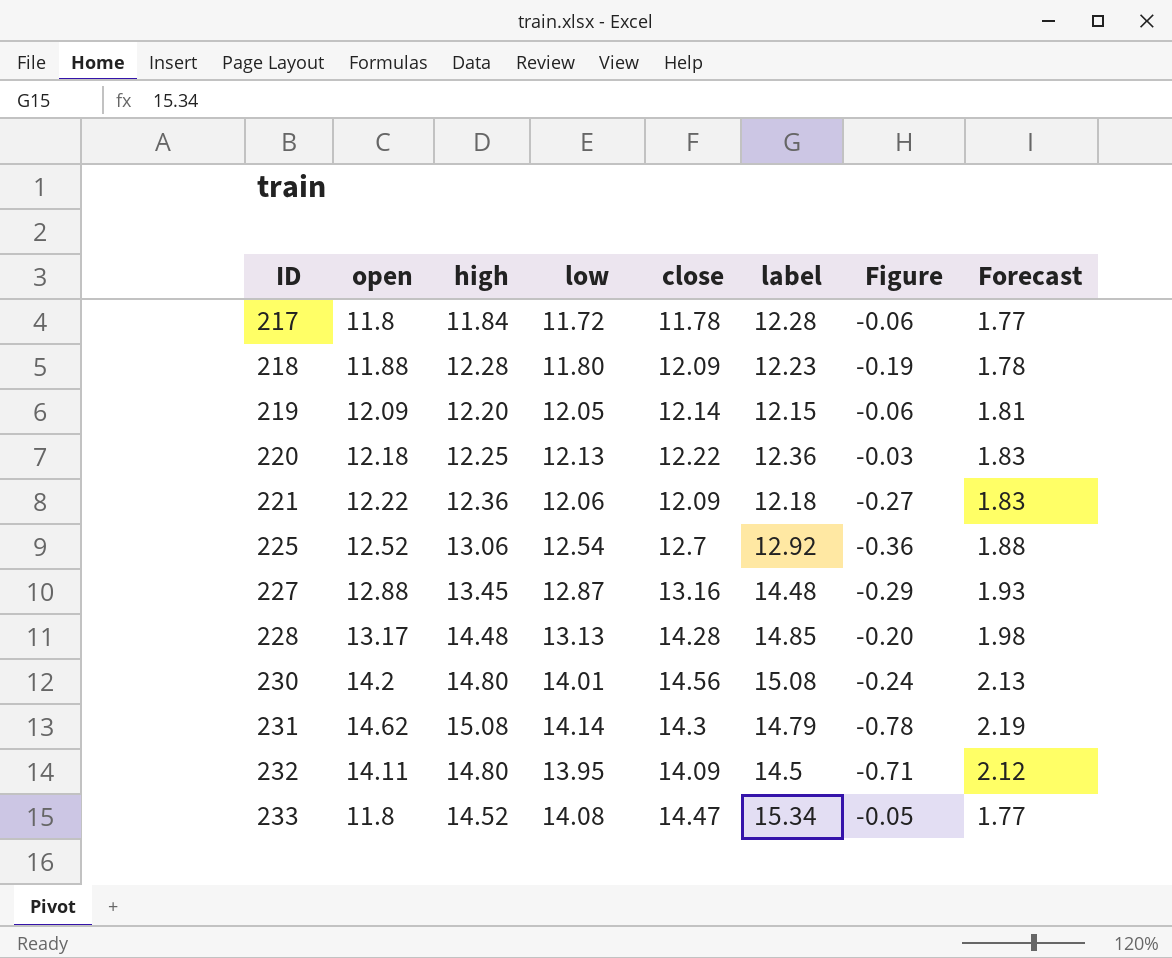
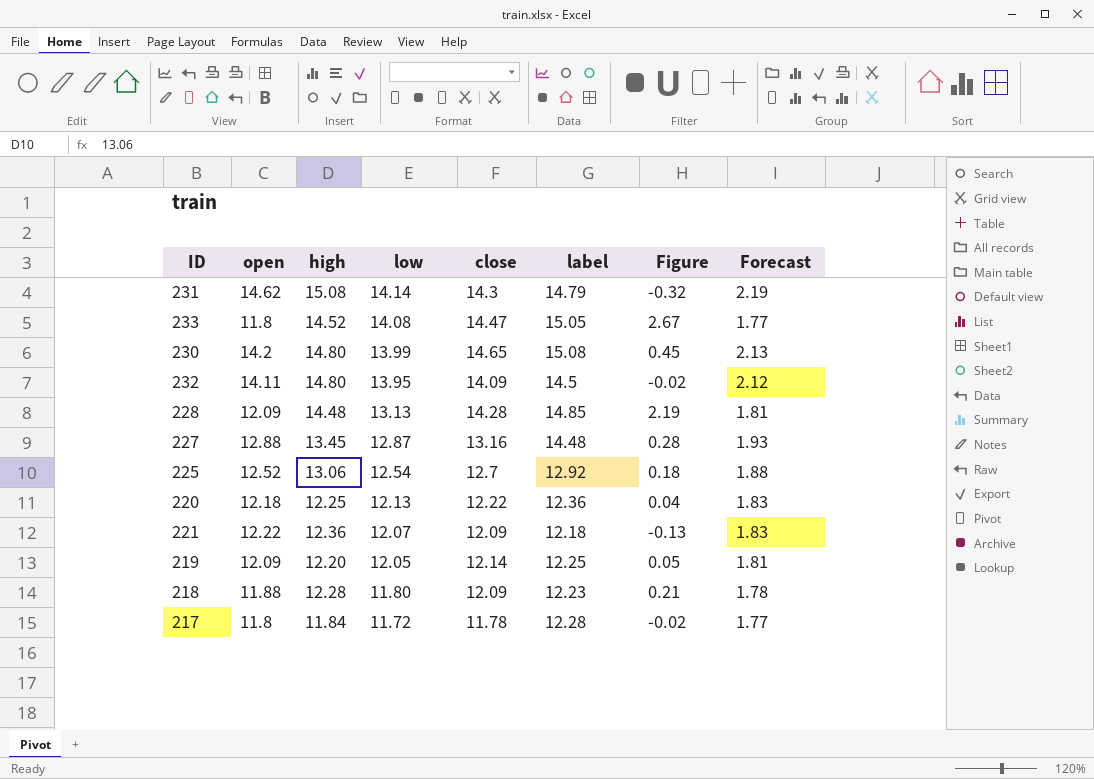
row order: ID ascending -> low descending
column Figure | formula: [close] - [high] -> [close] - [open]
233 | label: 15.34 -> 15.05
230 | low: 14.01 -> 13.99
230 | close: 14.56 -> 14.65
228 | open: 13.17 -> 12.09
228 | Forecast: 1.98 -> 1.81
221 | low: 12.06 -> 12.07
219 | label: 12.15 -> 12.25

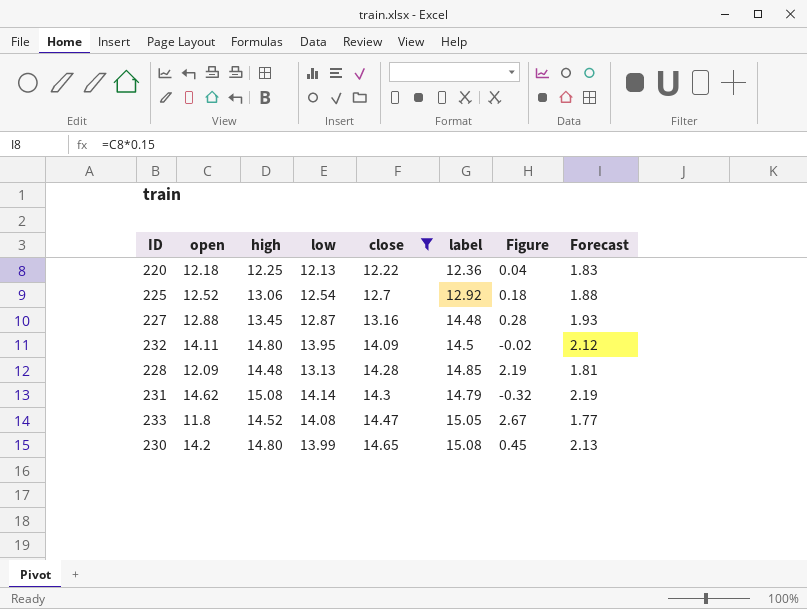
filter: none -> close >= 12.22
row order: low descending -> close ascending

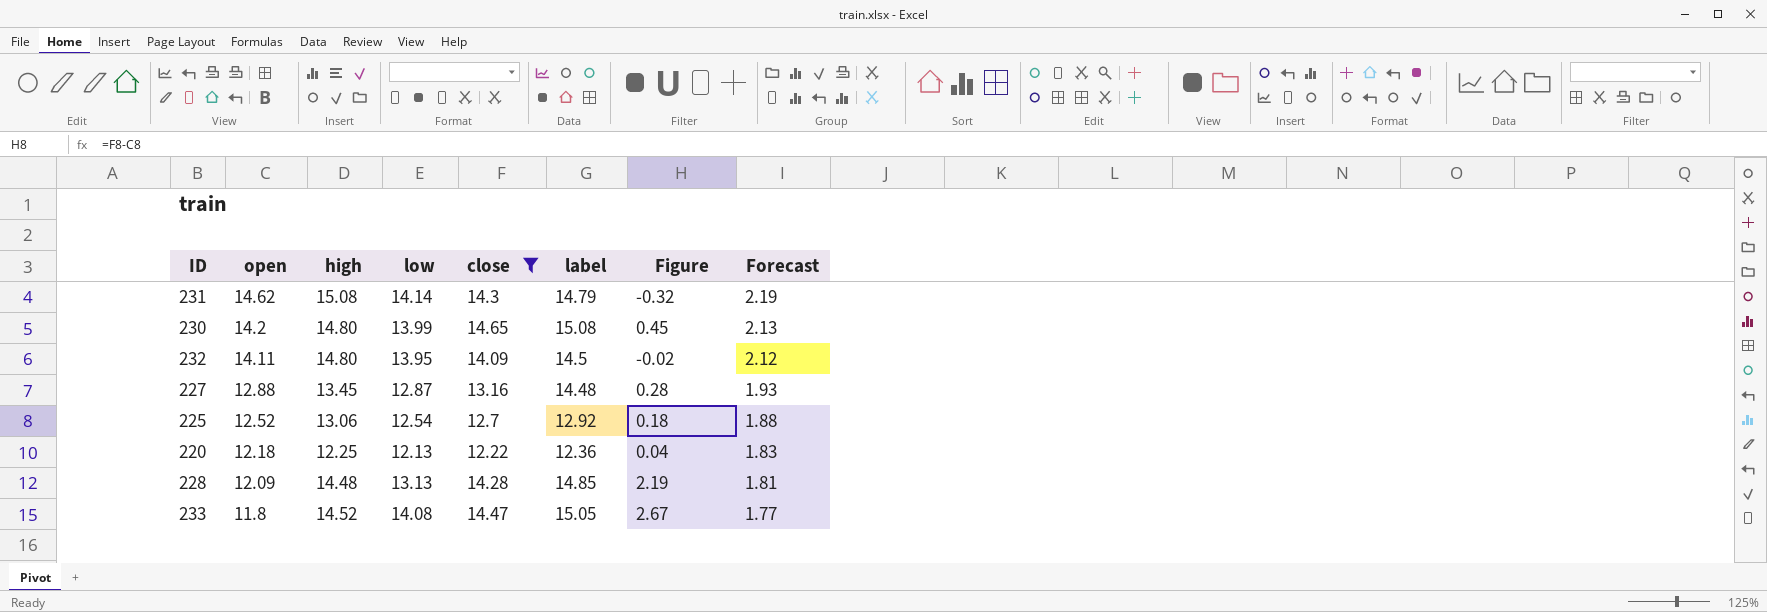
row order: close ascending -> open descending

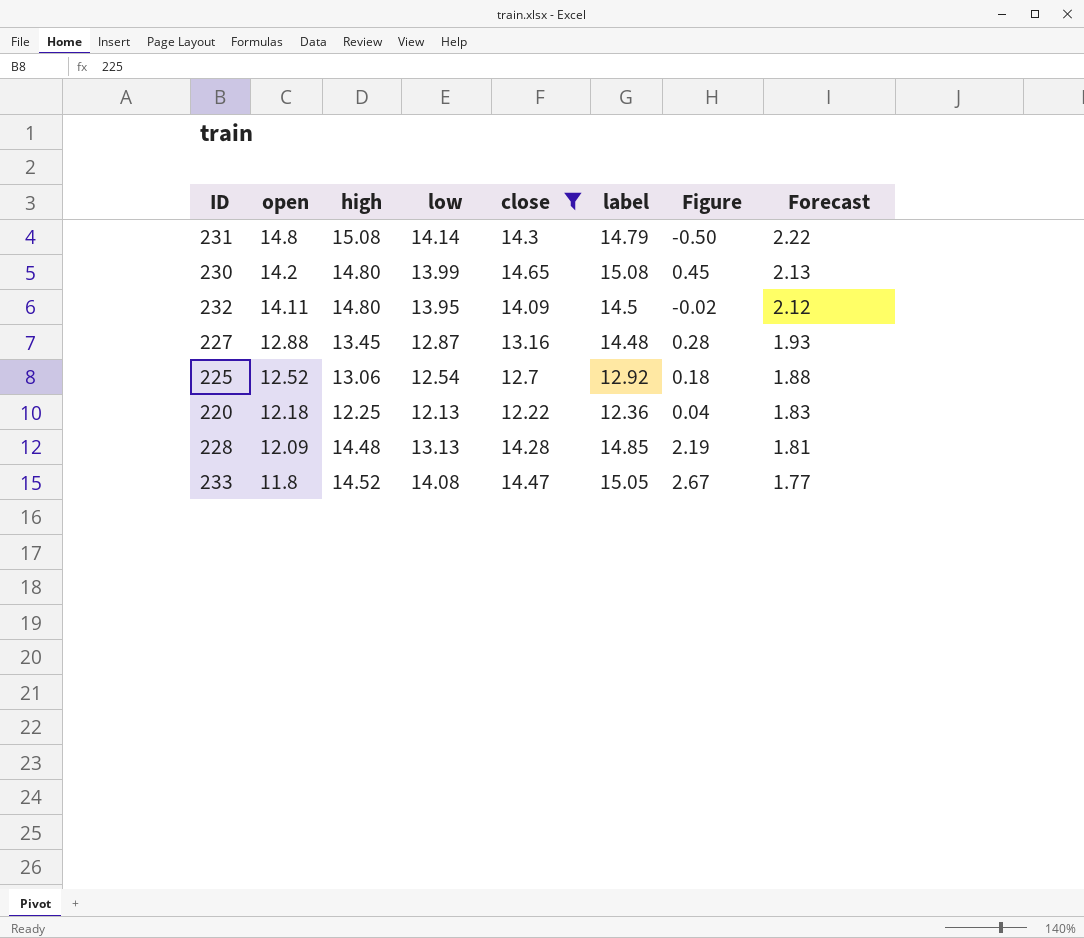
231 | open: 14.62 -> 14.8
231 | Figure: -0.32 -> -0.50
231 | Forecast: 2.19 -> 2.22

